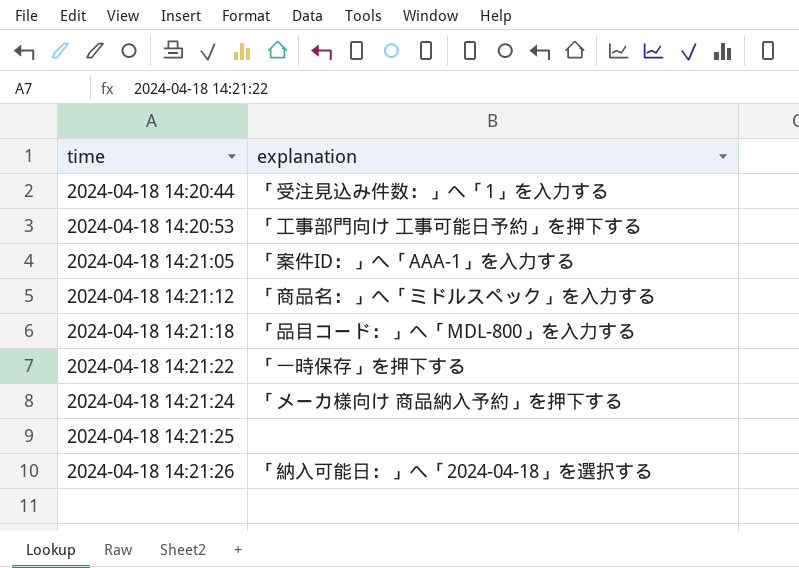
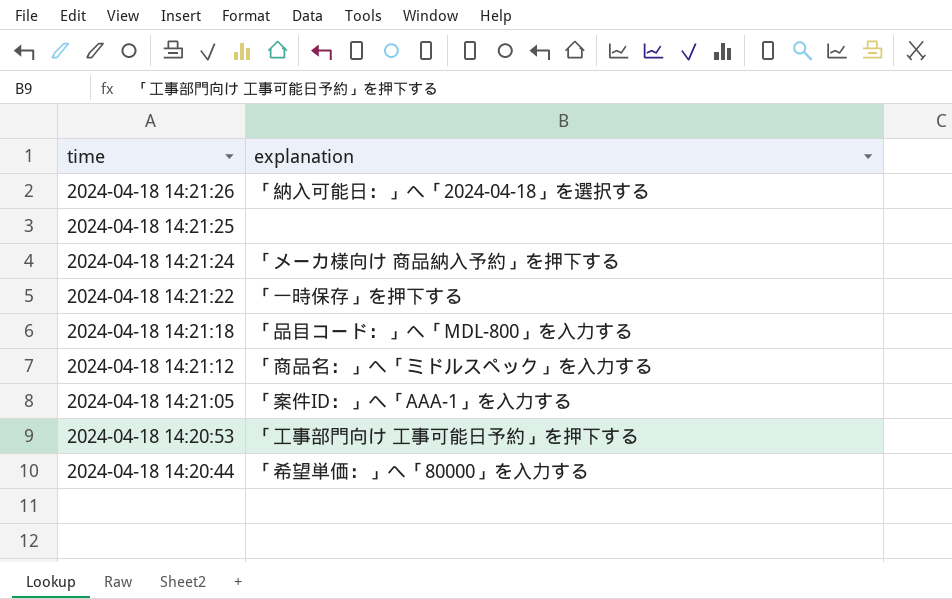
row order: time ascending -> time descending
2024-04-18 14:20:44 | explanation: 「受注見込み件数：」へ「1」を入力する -> 「希望単価：」へ「80000」を入力する

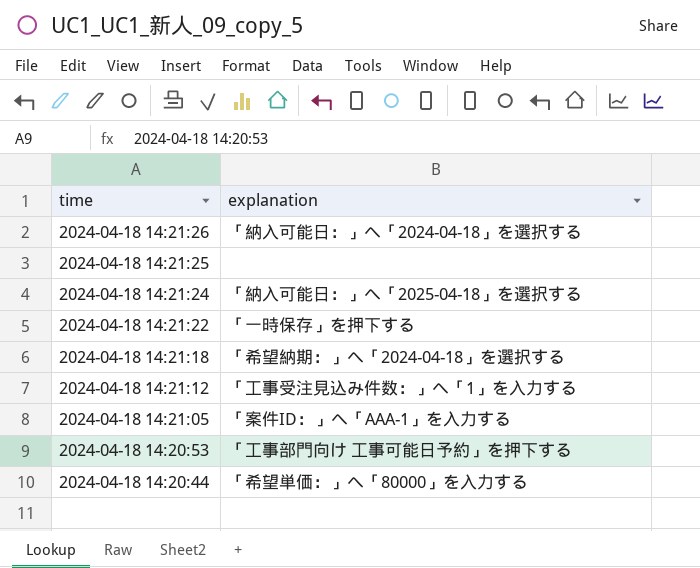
2024-04-18 14:21:24 | explanation: 「メーカ様向け 商品納入予約」を押下する -> 「納入可能日：」へ「2025-04-18」を選択する
2024-04-18 14:21:18 | explanation: 「品目コード：」へ「MDL-800」を入力する -> 「希望納期：」へ「2024-04-18」を選択する
2024-04-18 14:21:12 | explanation: 「商品名：」へ「ミドルスペック」を入力する -> 「工事受注見込み件数：」へ「1」を入力する

